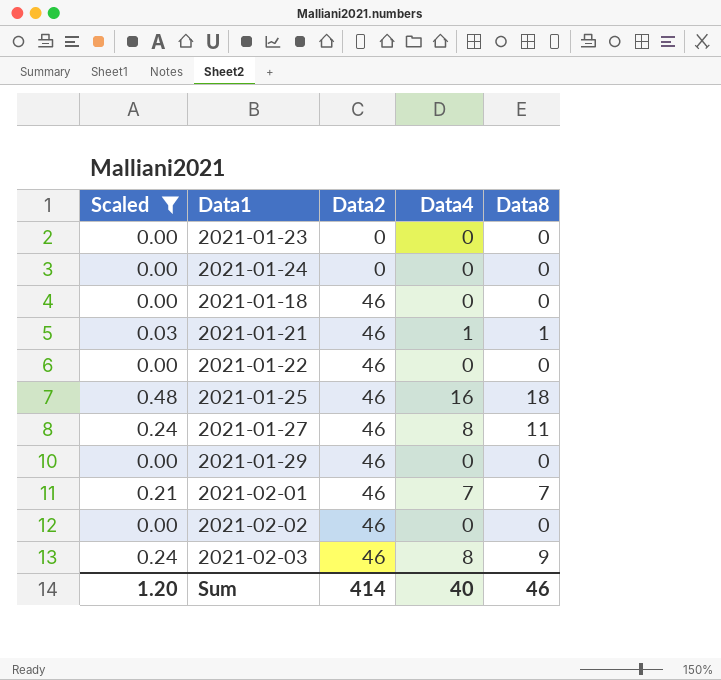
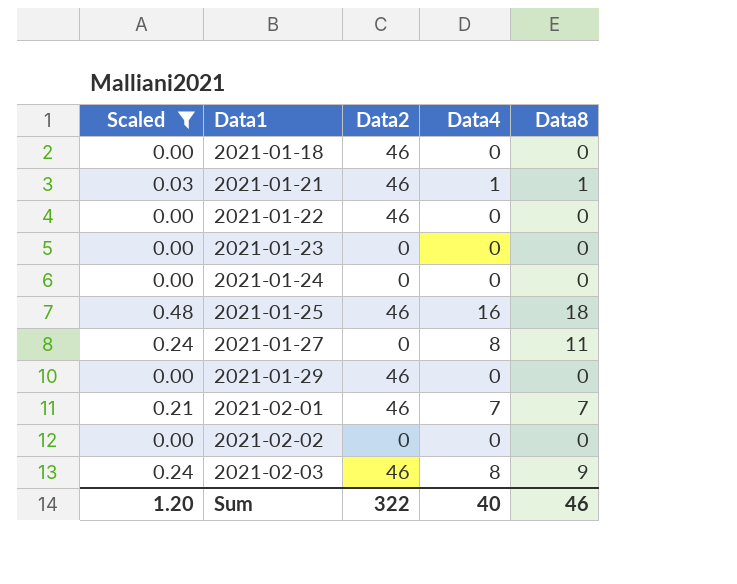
row order: Data2 ascending -> Data1 ascending
2021-01-27 | Data2: 46 -> 0
2021-02-02 | Data2: 46 -> 0
Sum | Data2: 414 -> 322

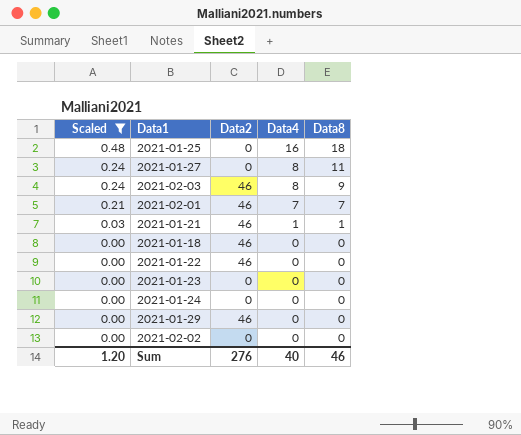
row order: Data1 ascending -> Scaled descending
2021-01-25 | Data2: 46 -> 0
Sum | Data2: 322 -> 276

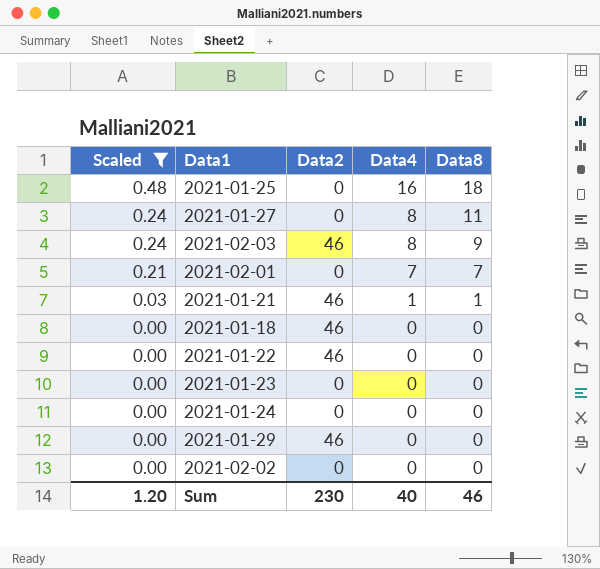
2021-02-01 | Data2: 46 -> 0
Sum | Data2: 276 -> 230

